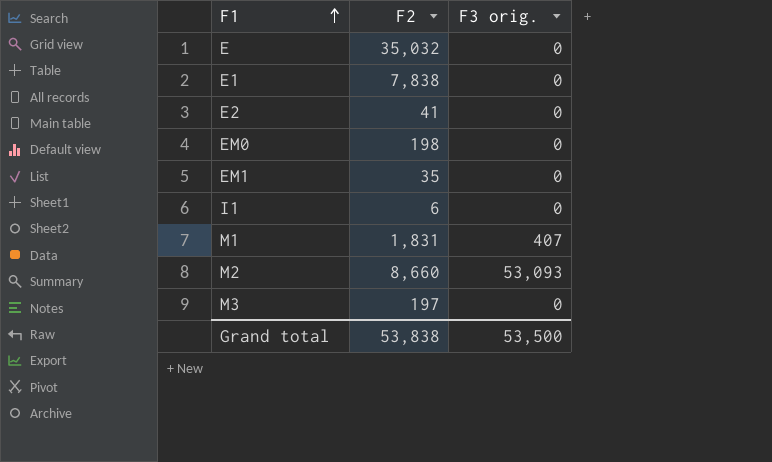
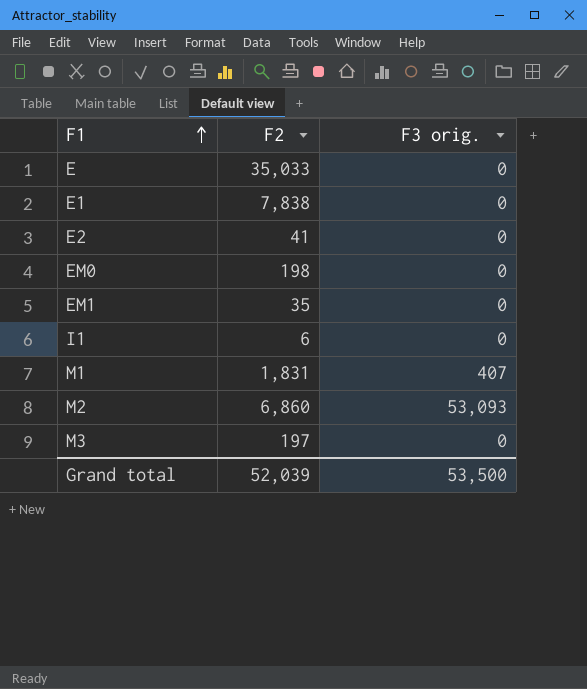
E | F2: 35,032 -> 35,033
M2 | F2: 8,660 -> 6,860
Grand total | F2: 53,838 -> 52,039

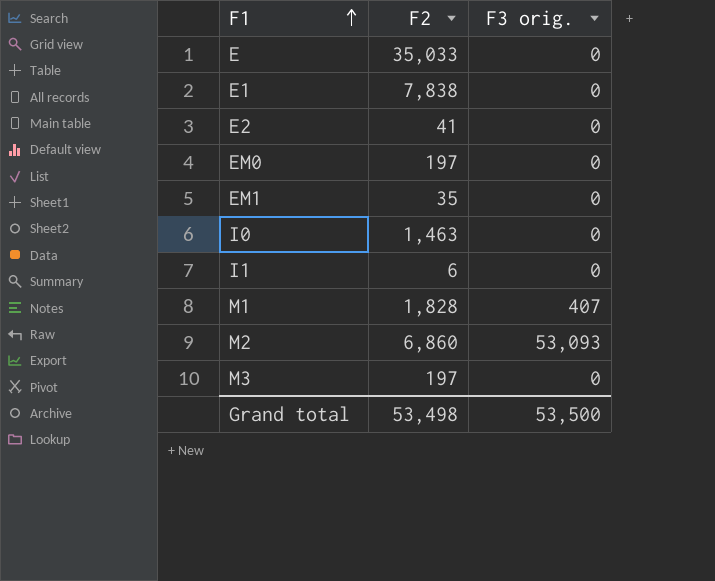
EM0 | F2: 198 -> 197
row I0: none -> 1,463 | 0
M1 | F2: 1,831 -> 1,828
Grand total | F2: 52,039 -> 53,498

